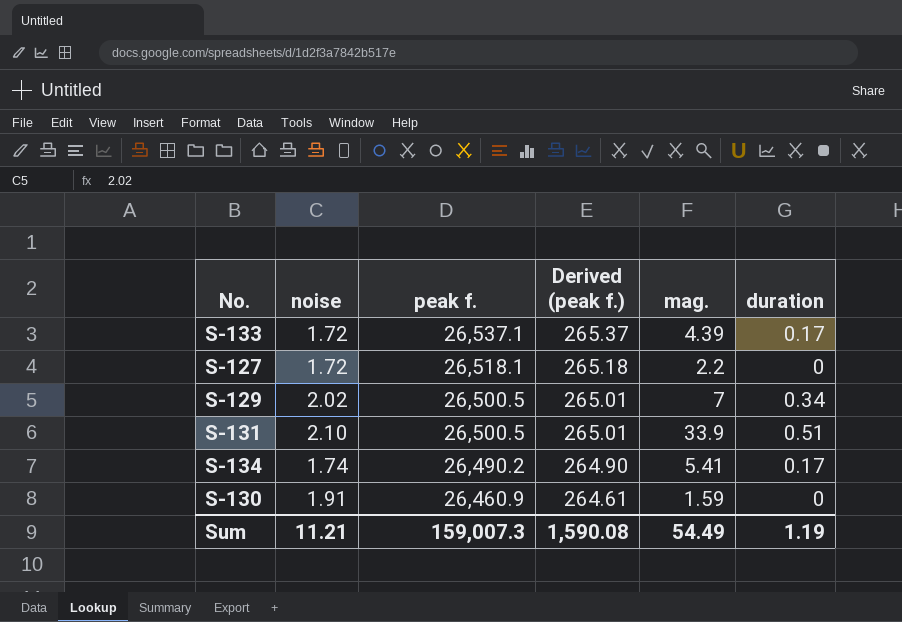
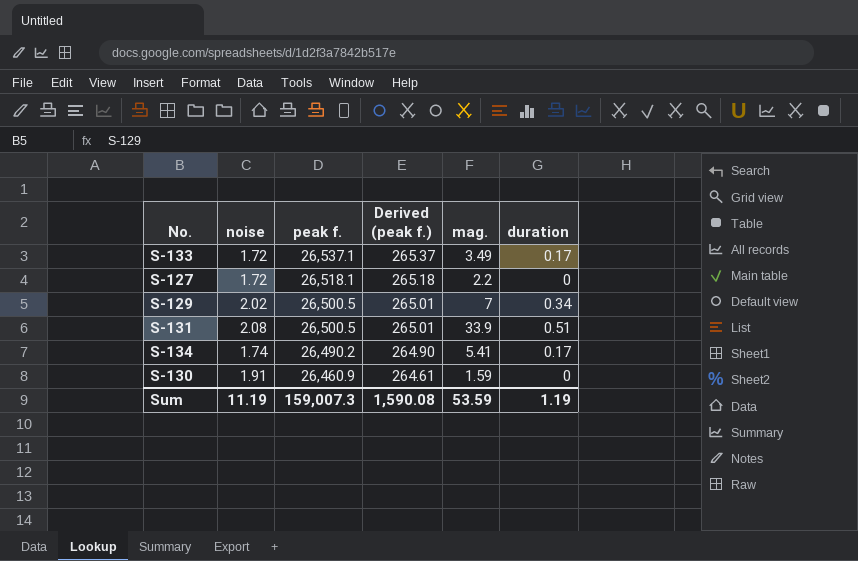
S-133 | mag.: 4.39 -> 3.49
S-131 | noise: 2.10 -> 2.08
Sum | noise: 11.21 -> 11.19
Sum | mag.: 54.49 -> 53.59

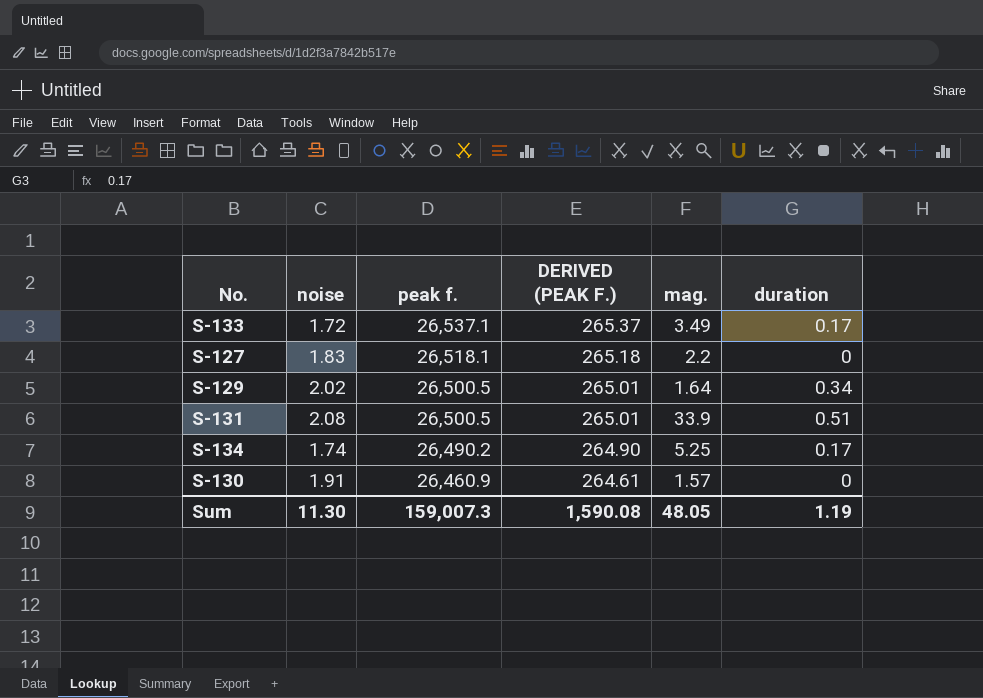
column name: Derived (peak f.) -> DERIVED (PEAK F.)
S-127 | noise: 1.72 -> 1.83
S-129 | mag.: 7 -> 1.64
S-134 | mag.: 5.41 -> 5.25
S-130 | mag.: 1.59 -> 1.57
Sum | noise: 11.19 -> 11.30
Sum | mag.: 53.59 -> 48.05

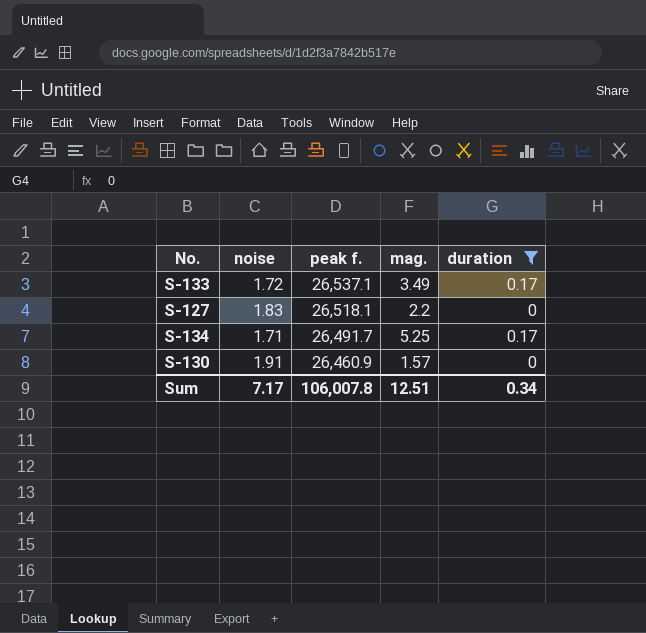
filter: none -> duration <= 0.17
column DERIVED (PEAK F.) | formula: [peak f.] * 0.01 -> none
S-134 | noise: 1.74 -> 1.71
S-134 | peak f.: 26,490.2 -> 26,491.7
Sum | noise: 11.30 -> 7.17
Sum | peak f.: 159,007.3 -> 106,007.8
Sum | mag.: 48.05 -> 12.51
Sum | duration: 1.19 -> 0.34

